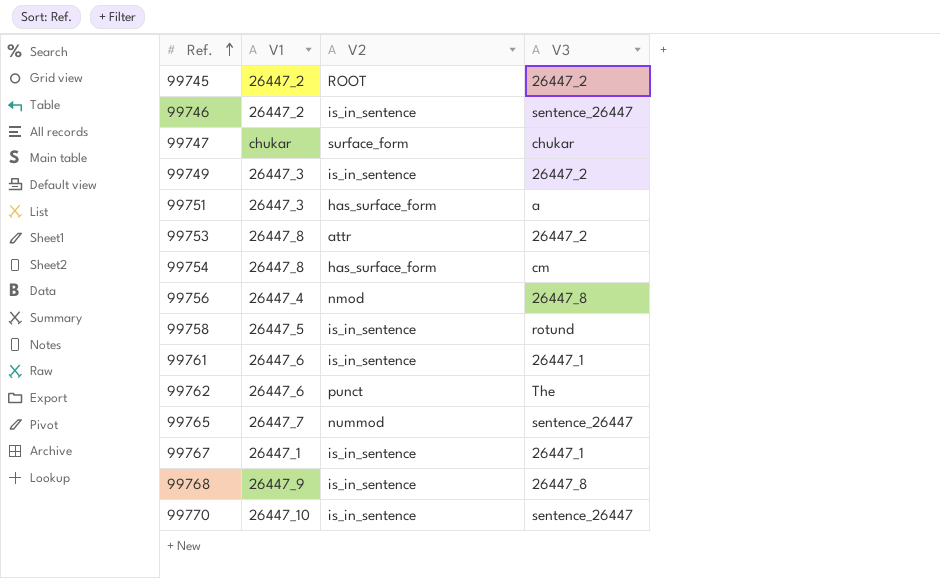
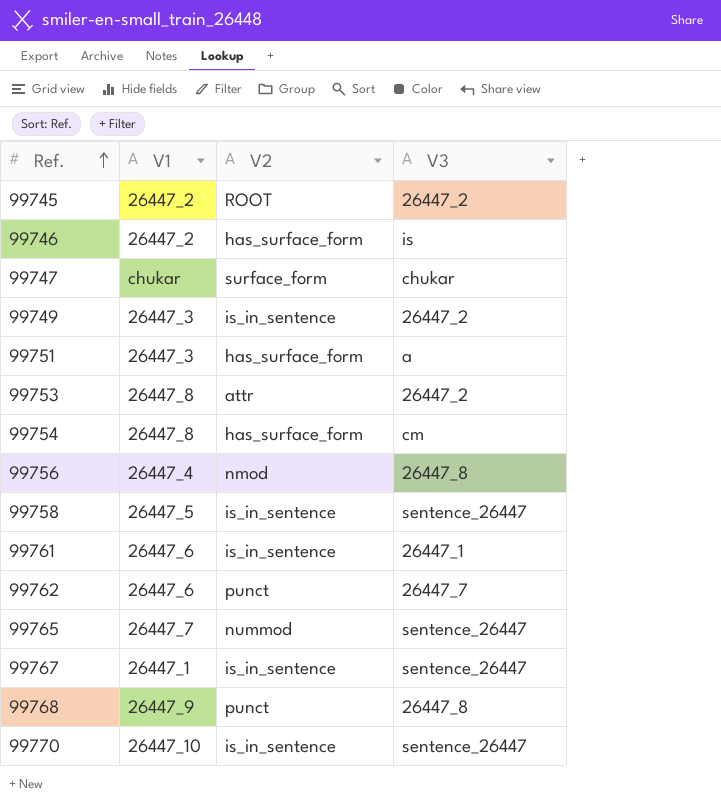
99746 | V2: is_in_sentence -> has_surface_form
99746 | V3: sentence_26447 -> is
99758 | V3: rotund -> sentence_26447
99762 | V3: The -> 26447_7
99767 | V3: 26447_1 -> sentence_26447
99768 | V2: is_in_sentence -> punct

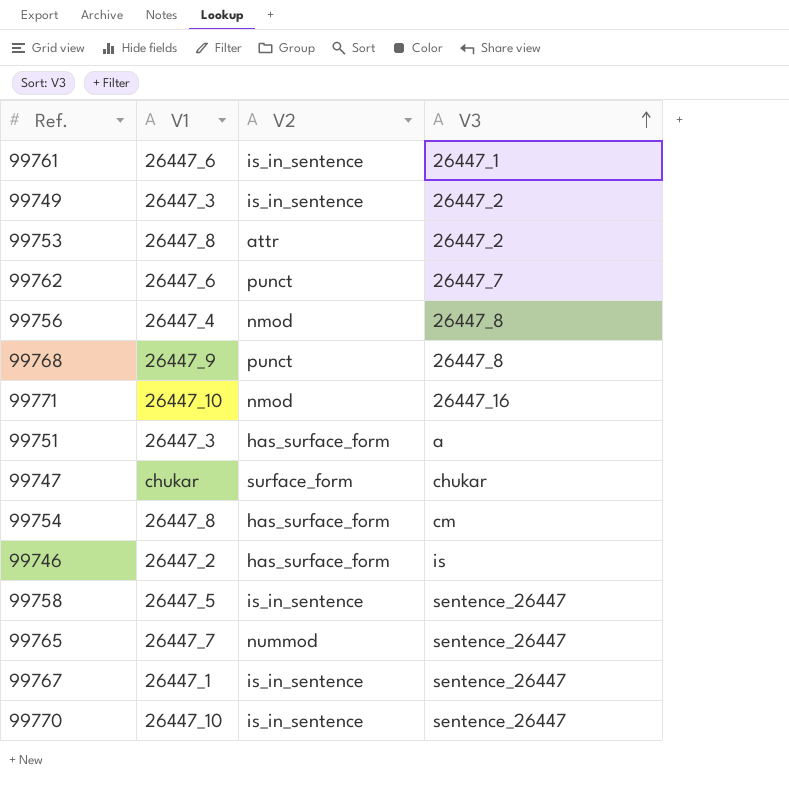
row order: Ref. ascending -> V3 ascending
row 99745: 26447_2 | ROOT | 26447_2 -> none
row 99771: none -> 26447_10 | nmod | 26447_16

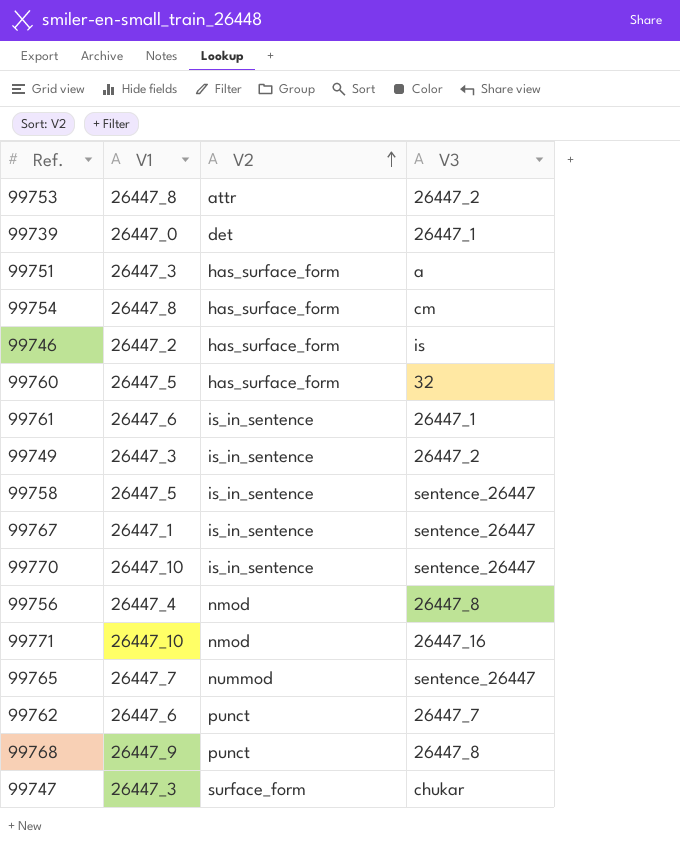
row order: V3 ascending -> V2 ascending
row 99739: none -> 26447_0 | det | 26447_1
row 99760: none -> 26447_5 | has_surface_form | 32
99747 | V1: chukar -> 26447_3

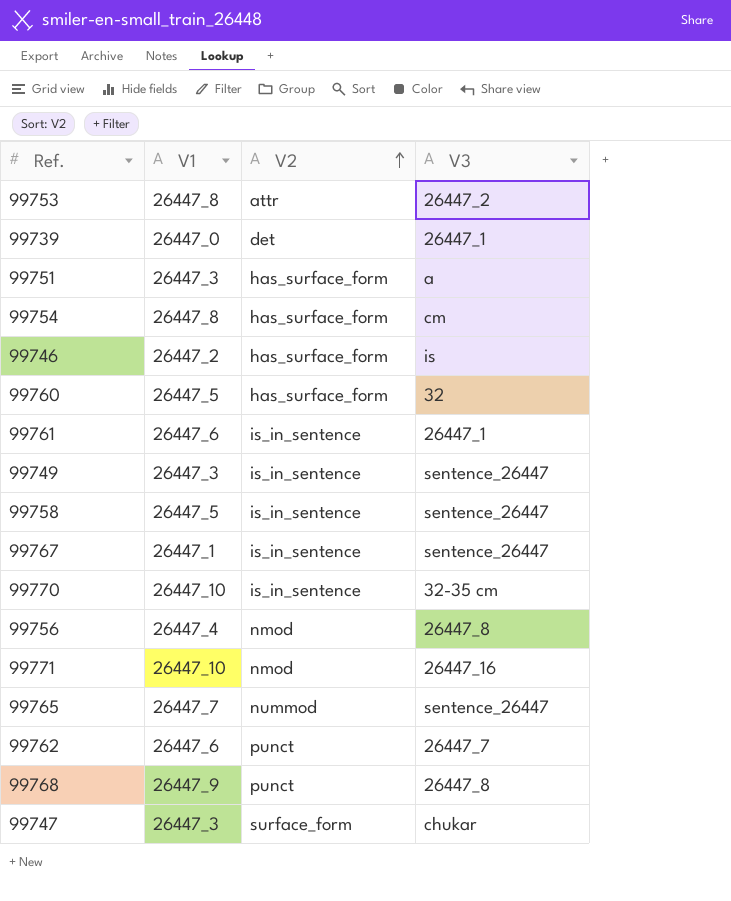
99749 | V3: 26447_2 -> sentence_26447
99770 | V3: sentence_26447 -> 32-35 cm

